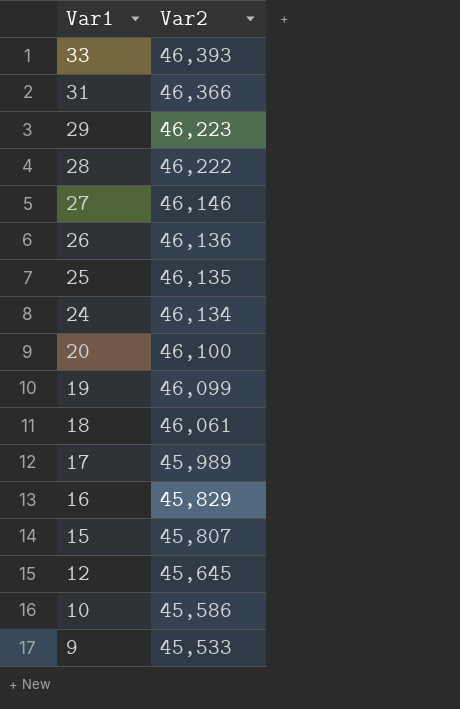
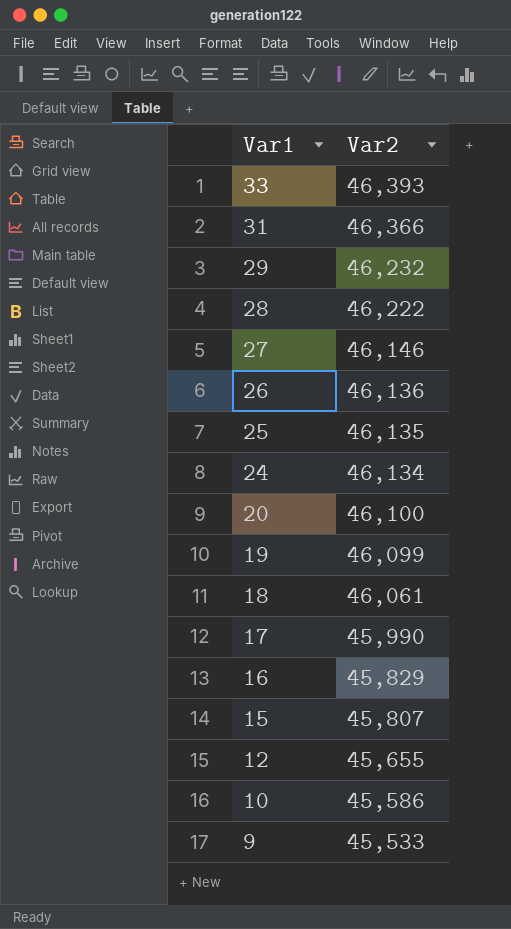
29 | Var2: 46,223 -> 46,232
17 | Var2: 45,989 -> 45,990
12 | Var2: 45,645 -> 45,655

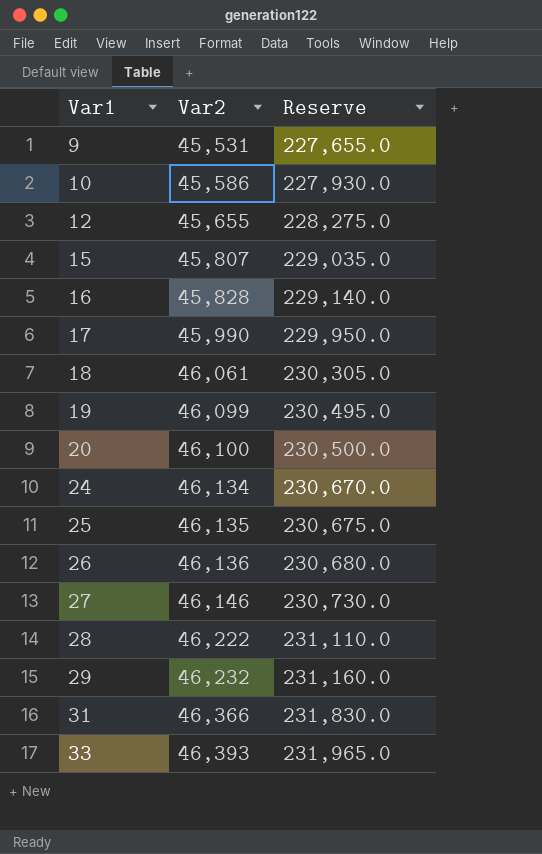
row order: Var1 descending -> Var1 ascending
column Reserve | formula: none -> [Var2] * 5
9 | Var2: 45,533 -> 45,531
16 | Var2: 45,829 -> 45,828

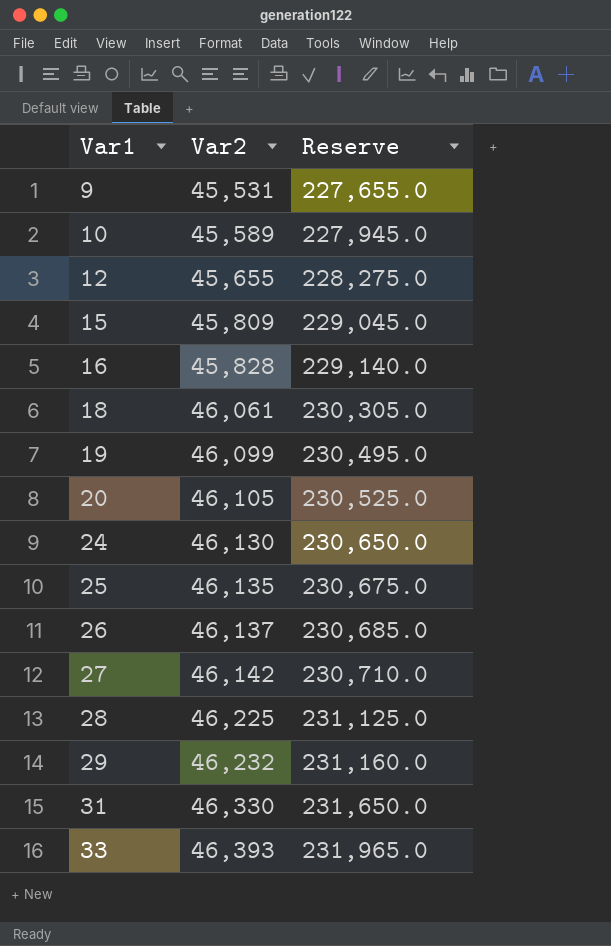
row 17: 45,990 | 229,950.0 -> none
10 | Var2: 45,586 -> 45,589
10 | Reserve: 227,930.0 -> 227,945.0
15 | Var2: 45,807 -> 45,809
15 | Reserve: 229,035.0 -> 229,045.0
20 | Var2: 46,100 -> 46,105
20 | Reserve: 230,500.0 -> 230,525.0
24 | Var2: 46,134 -> 46,130
24 | Reserve: 230,670.0 -> 230,650.0
26 | Var2: 46,136 -> 46,137
26 | Reserve: 230,680.0 -> 230,685.0
27 | Var2: 46,146 -> 46,142
27 | Reserve: 230,730.0 -> 230,710.0
28 | Var2: 46,222 -> 46,225
28 | Reserve: 231,110.0 -> 231,125.0
31 | Var2: 46,366 -> 46,330
31 | Reserve: 231,830.0 -> 231,650.0

